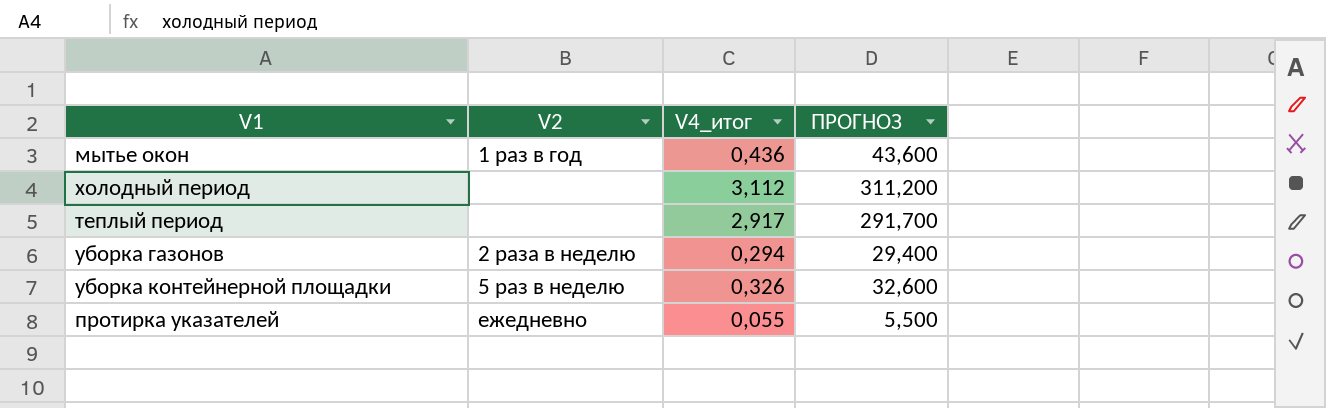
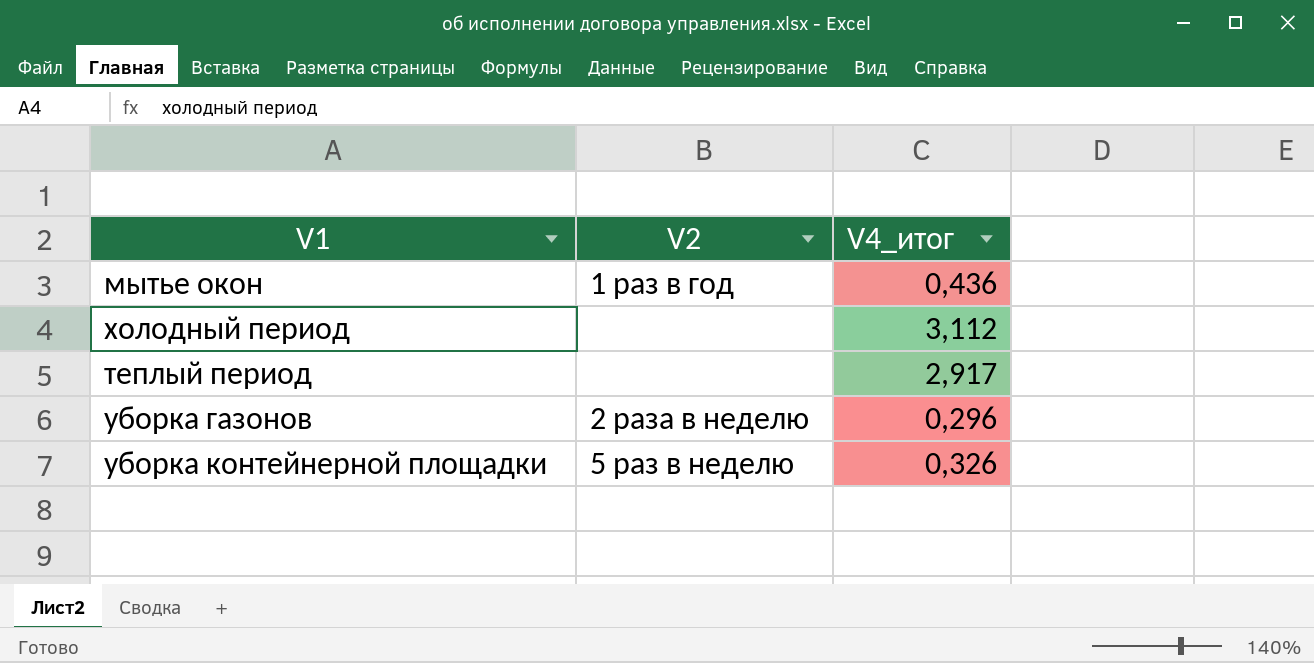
column ПРОГНОЗ | formula: [V4_итог] * 100 -> none
row протирка указателей: ежедневно | 0,055 | 5,500 -> none
уборка газонов | V4_итог: 0,294 -> 0,296

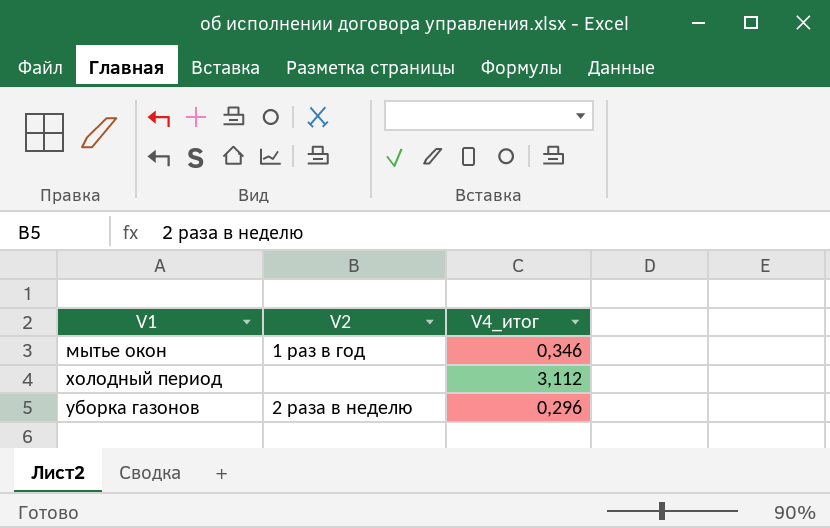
row теплый период: none | 2,917 -> none
row уборка контейнерной площадки: 5 раз в неделю | 0,326 -> none
мытье окон | V4_итог: 0,436 -> 0,346

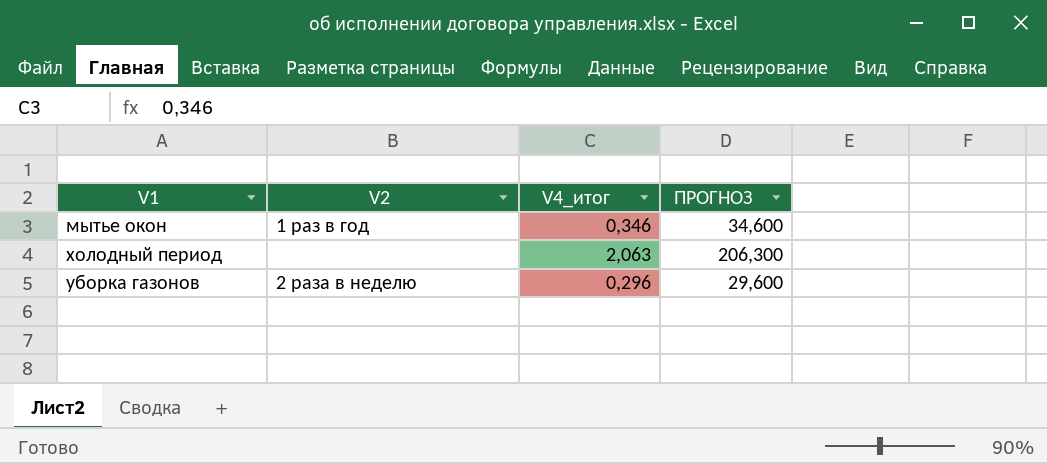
column ПРОГНОЗ | formula: none -> [V4_итог] * 100
холодный период | V4_итог: 3,112 -> 2,063

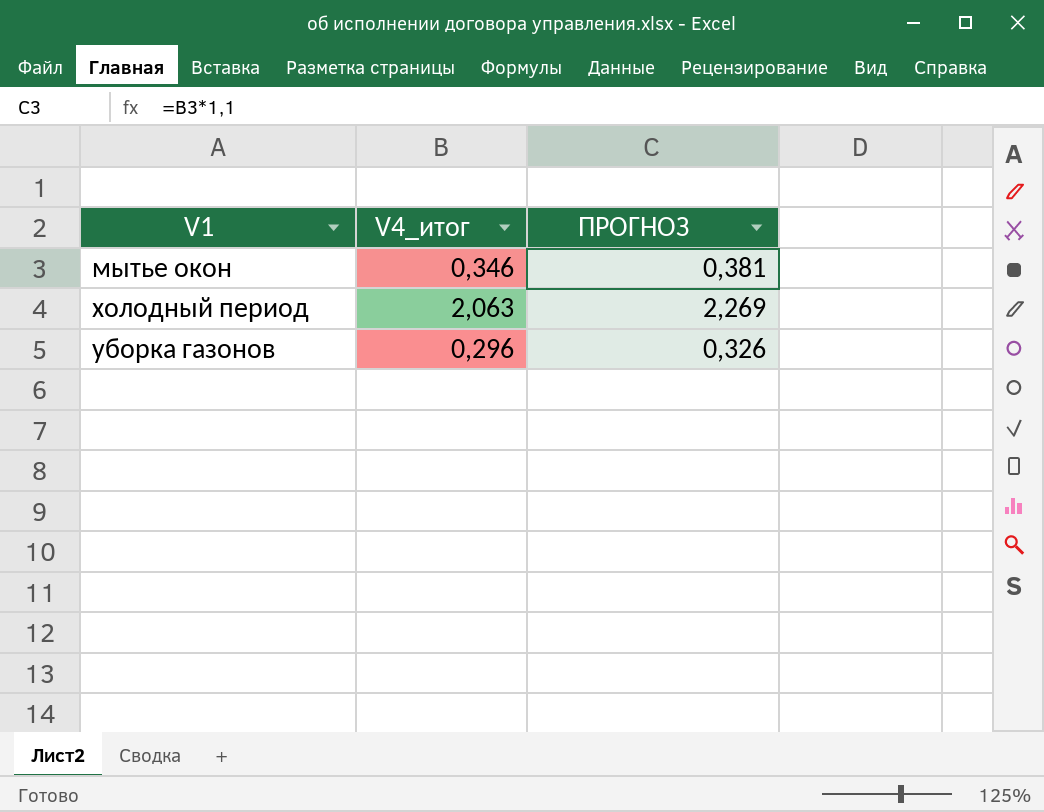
column V2 | position: 2 -> none
column ПРОГНОЗ | formula: [V4_итог] * 100 -> [V4_итог] * 1,1

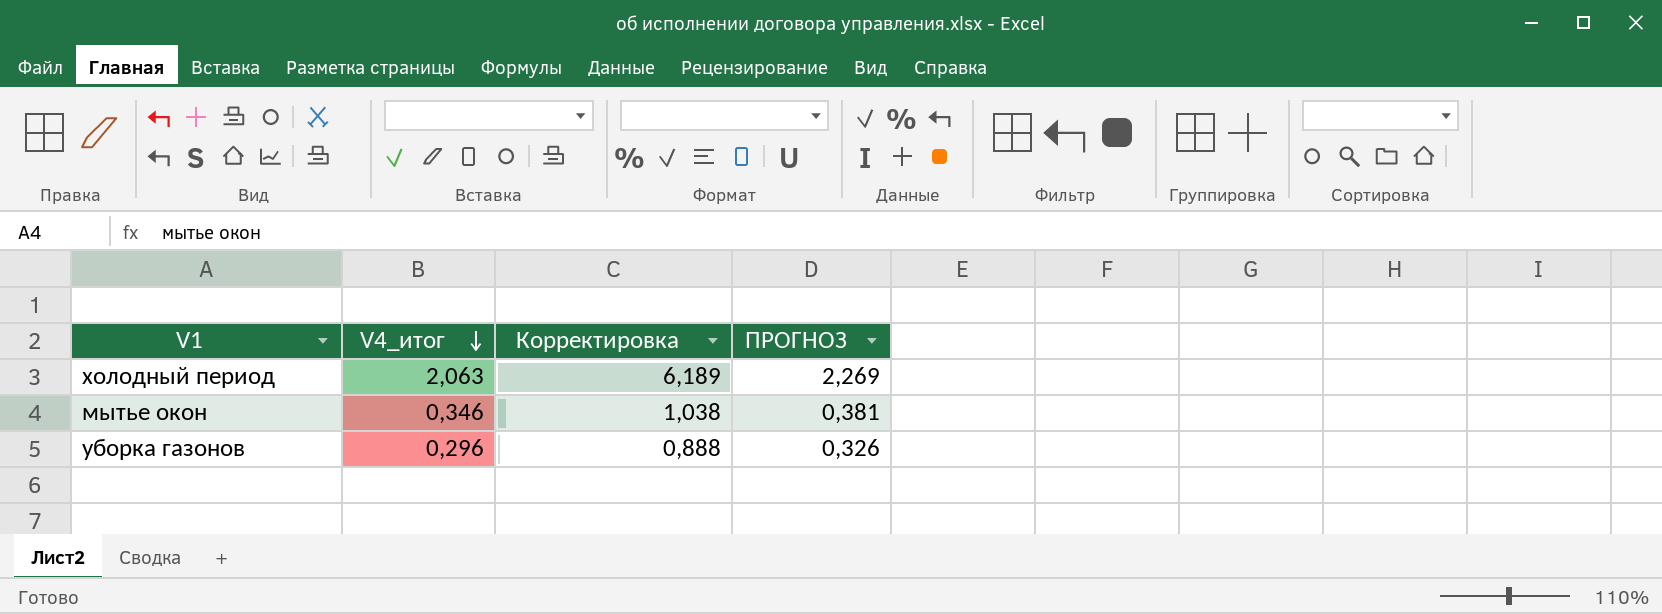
row order: none -> V4_итог descending
column Корректировка | formula: none -> [V4_итог] * 3

